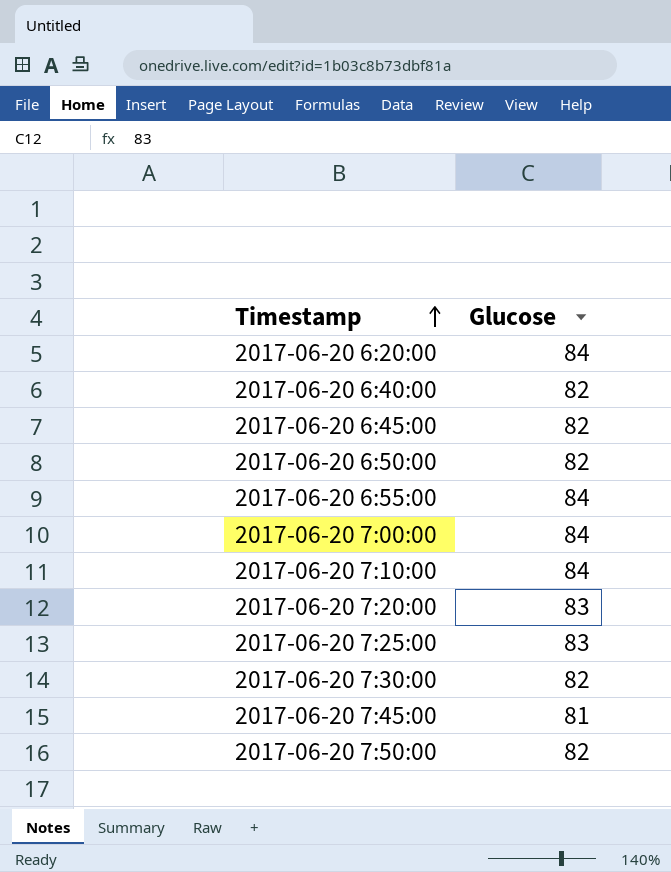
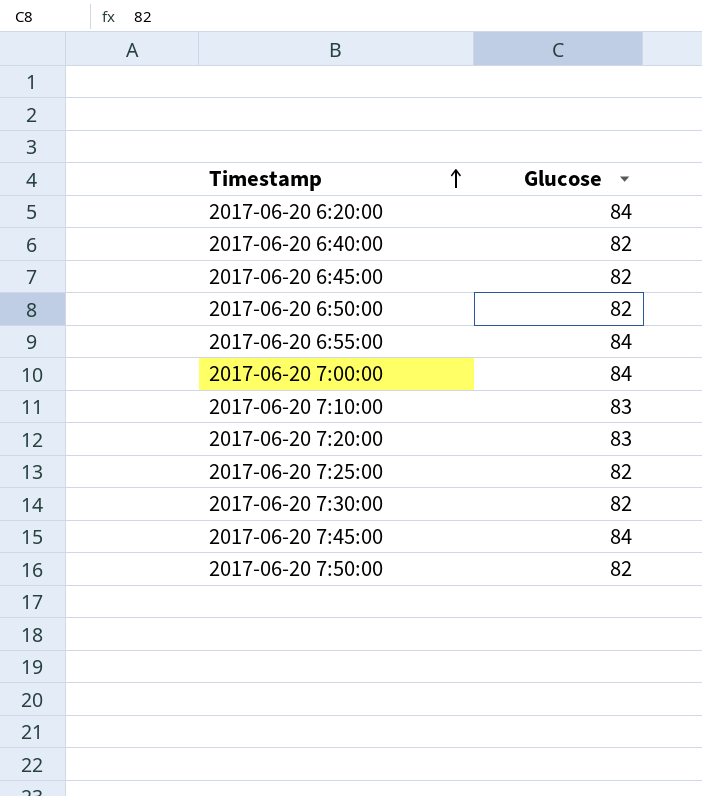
2017-06-20 7:10:00 | Glucose: 84 -> 83
2017-06-20 7:25:00 | Glucose: 83 -> 82
2017-06-20 7:45:00 | Glucose: 81 -> 84

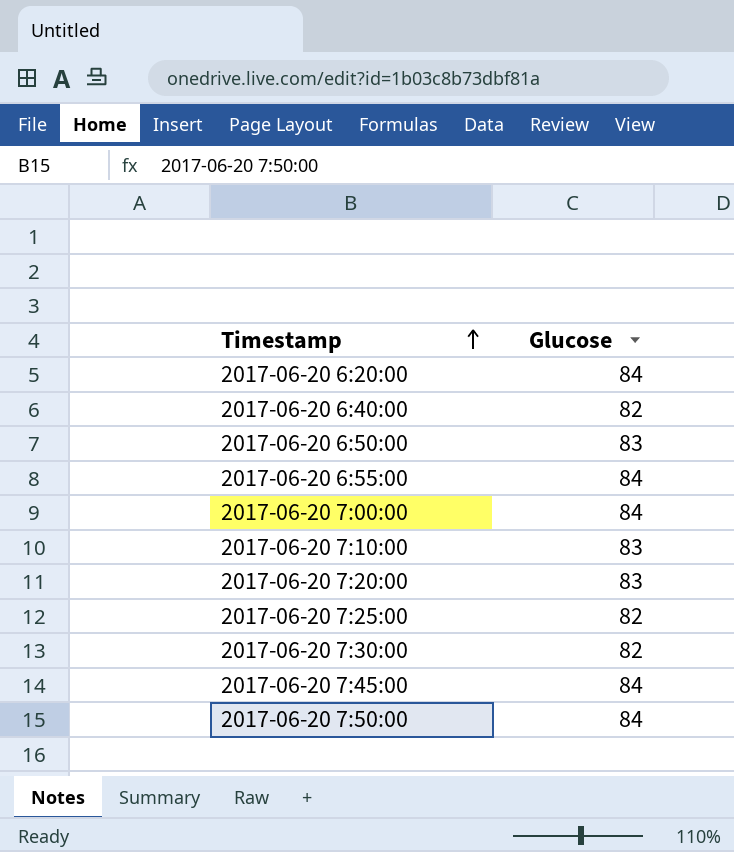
row 2017-06-20 6:45:00: 82 -> none
2017-06-20 6:50:00 | Glucose: 82 -> 83
2017-06-20 7:50:00 | Glucose: 82 -> 84

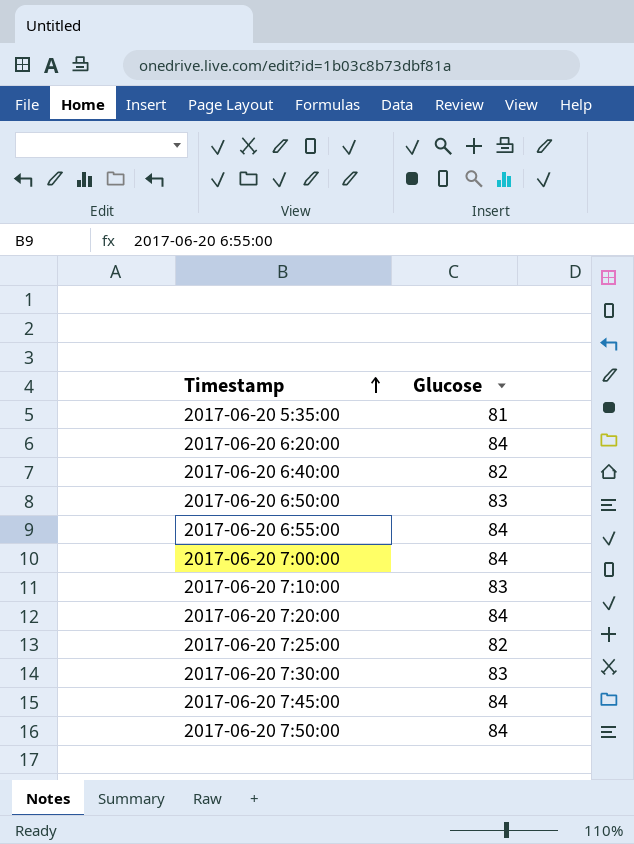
row 2017-06-20 5:35:00: none -> 81
2017-06-20 7:20:00 | Glucose: 83 -> 84
2017-06-20 7:30:00 | Glucose: 82 -> 83

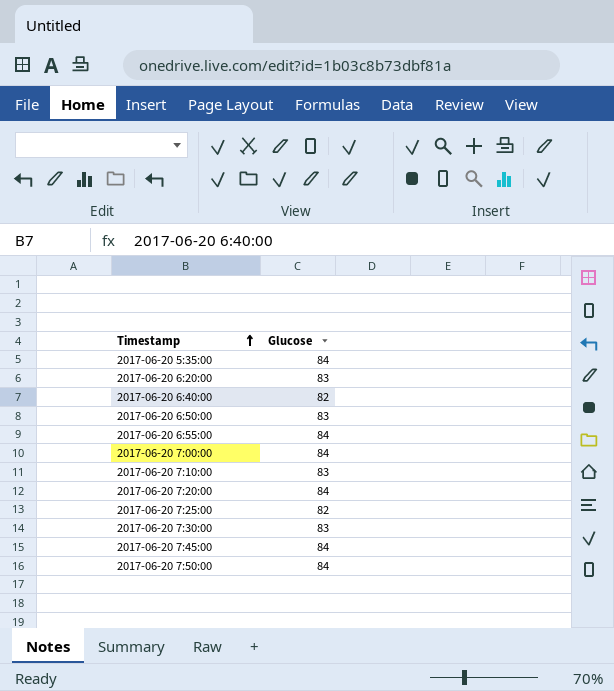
2017-06-20 5:35:00 | Glucose: 81 -> 84
2017-06-20 6:20:00 | Glucose: 84 -> 83

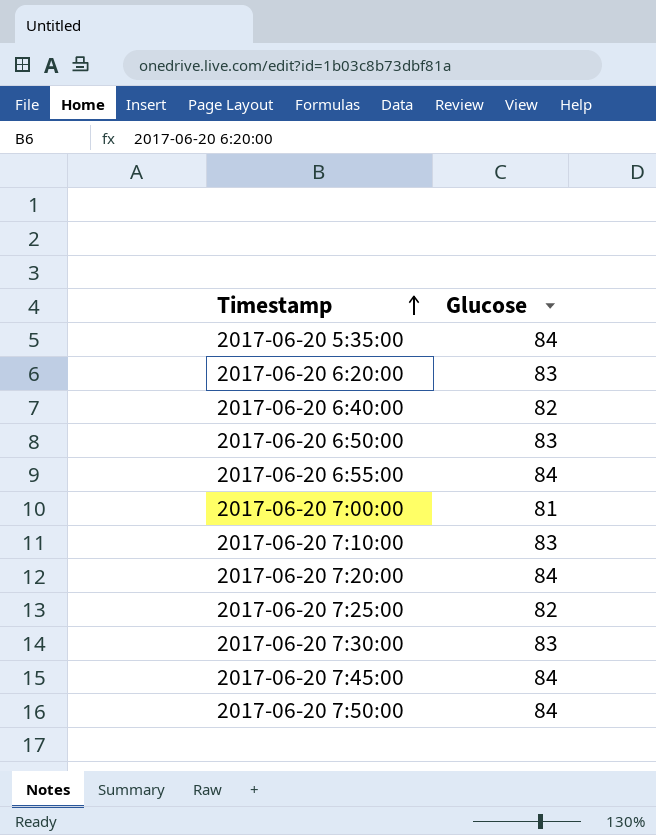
2017-06-20 7:00:00 | Glucose: 84 -> 81

